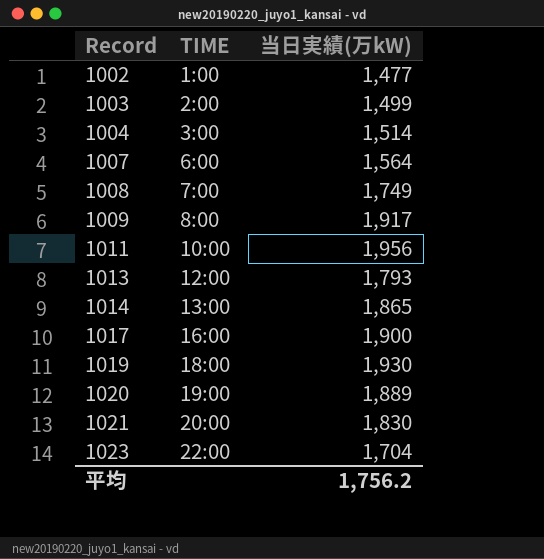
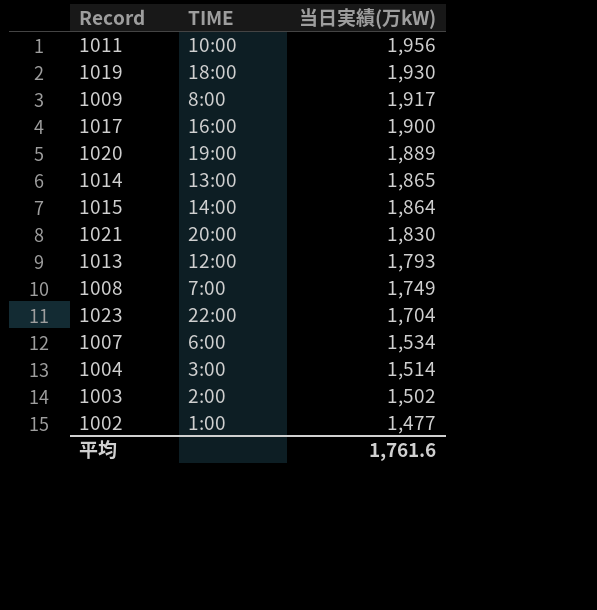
row order: Record ascending -> 当日実績(万kW) descending
row 1015: none -> 14:00 | 1,864
1007 | 当日実績(万kW): 1,564 -> 1,534
1003 | 当日実績(万kW): 1,499 -> 1,502
平均 | 当日実績(万kW): 1,756.2 -> 1,761.6

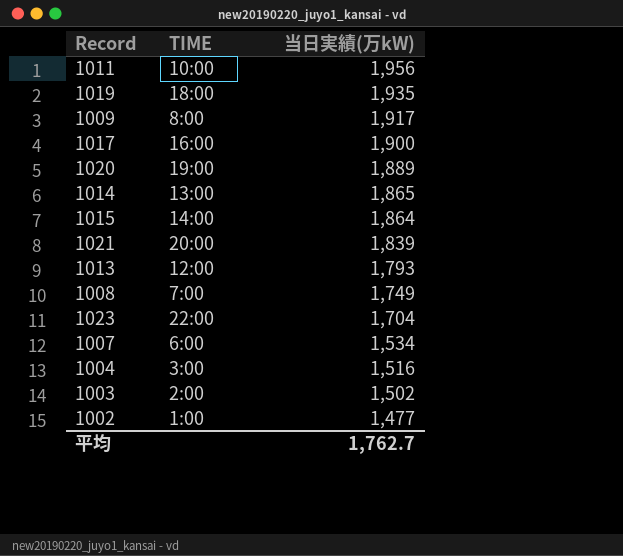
1019 | 当日実績(万kW): 1,930 -> 1,935
1021 | 当日実績(万kW): 1,830 -> 1,839
1004 | 当日実績(万kW): 1,514 -> 1,516
平均 | 当日実績(万kW): 1,761.6 -> 1,762.7

